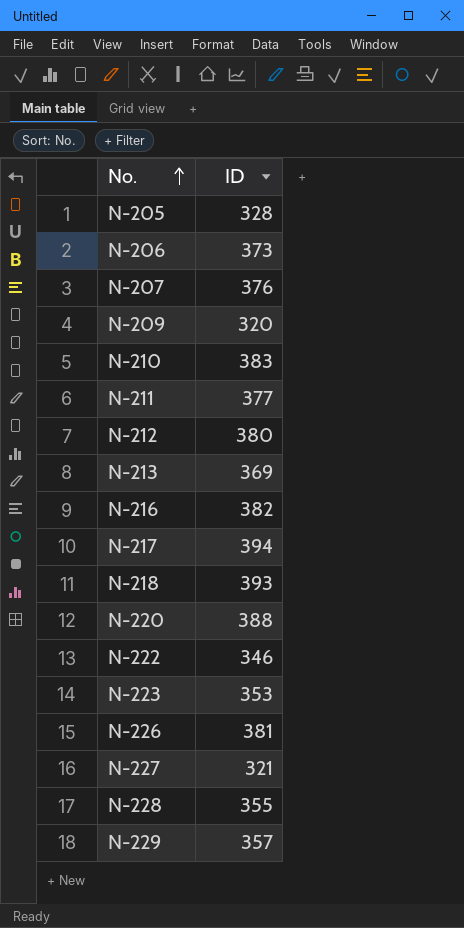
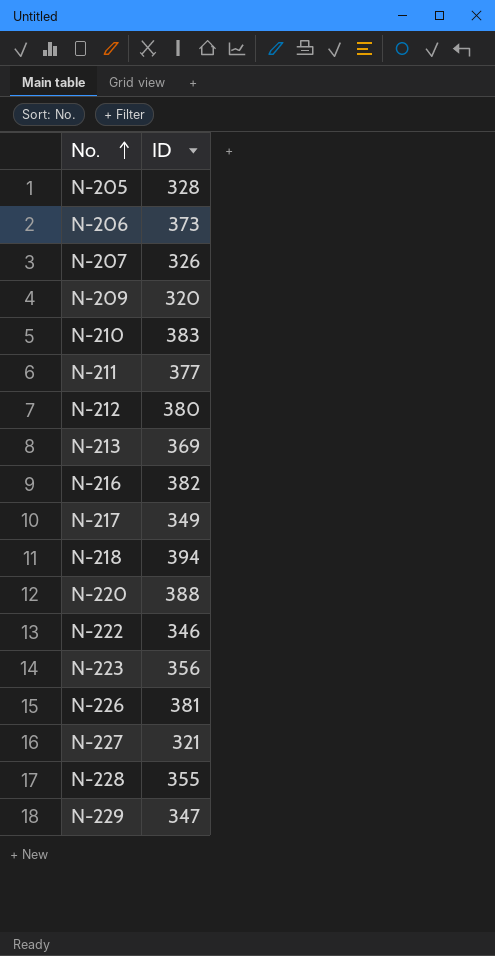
N-207 | ID: 376 -> 326
N-217 | ID: 394 -> 349
N-218 | ID: 393 -> 394
N-223 | ID: 353 -> 356
N-229 | ID: 357 -> 347

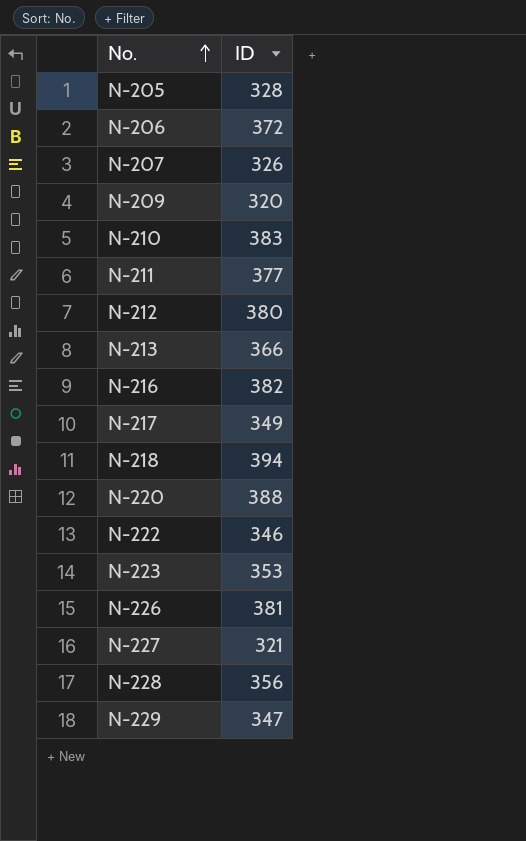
N-206 | ID: 373 -> 372
N-213 | ID: 369 -> 366
N-223 | ID: 356 -> 353
N-228 | ID: 355 -> 356

